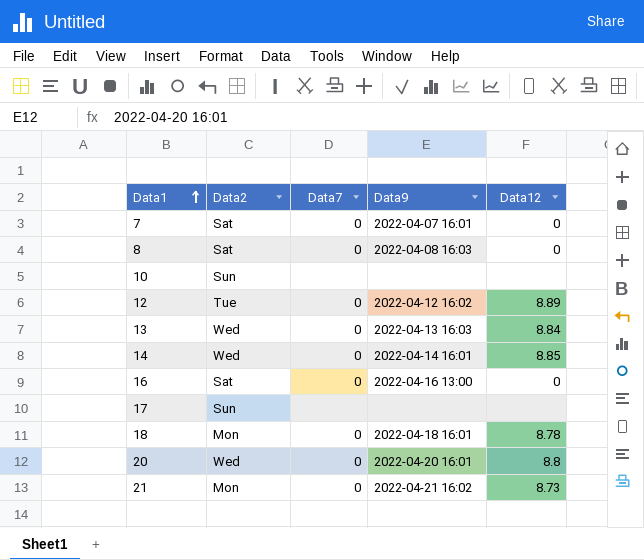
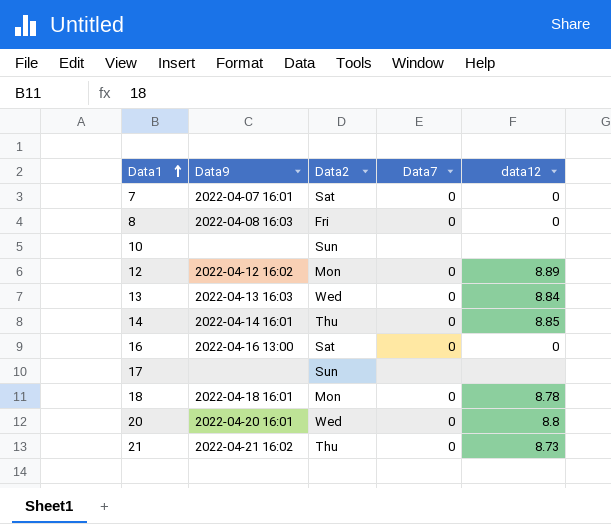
column Data9 | position: 4 -> 2
column name: Data12 -> data12
8 | Data2: Sat -> Fri
12 | Data2: Tue -> Mon
14 | Data2: Wed -> Thu
21 | Data2: Mon -> Thu

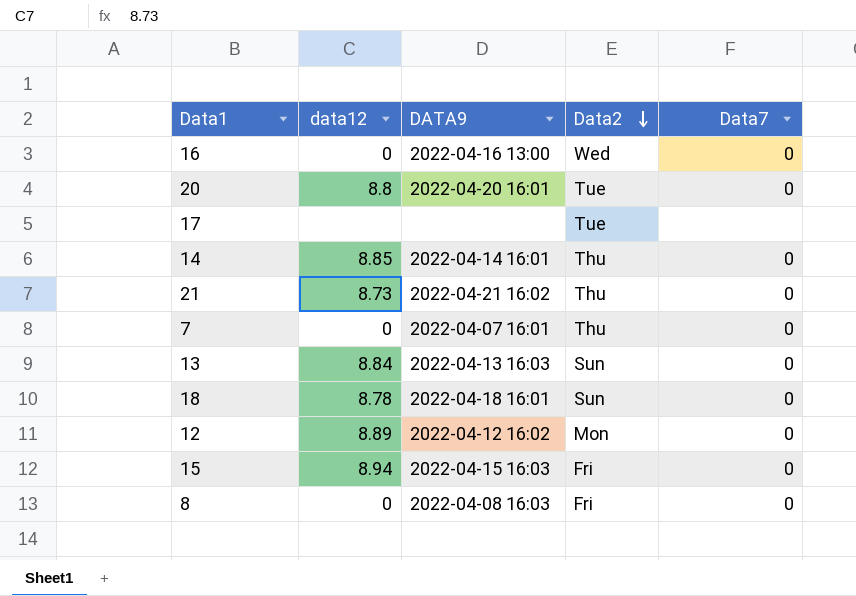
row order: Data1 ascending -> Data2 descending
column data12 | position: 5 -> 2
column name: Data9 -> DATA9
row 10: none | Sun | none | none -> none
16 | Data2: Sat -> Wed
20 | Data2: Wed -> Tue
17 | Data2: Sun -> Tue
7 | Data2: Sat -> Thu
13 | Data2: Wed -> Sun
18 | Data2: Mon -> Sun
row 15: none -> 8.94 | 2022-04-15 16:03 | Fri | 0

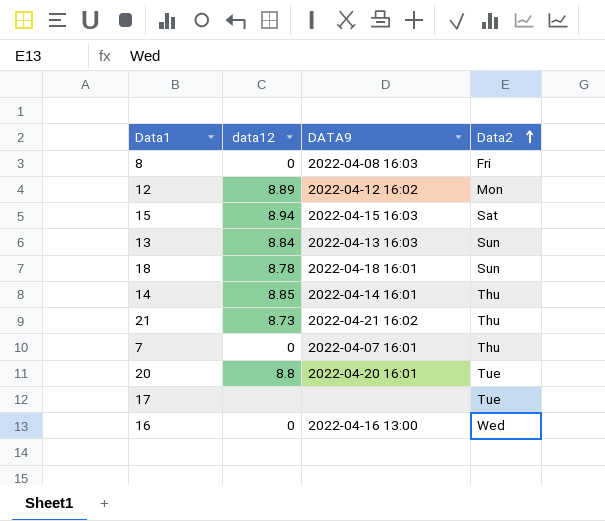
row order: Data2 descending -> Data2 ascending
column Data7 | position: 5 -> none
15 | Data2: Fri -> Sat

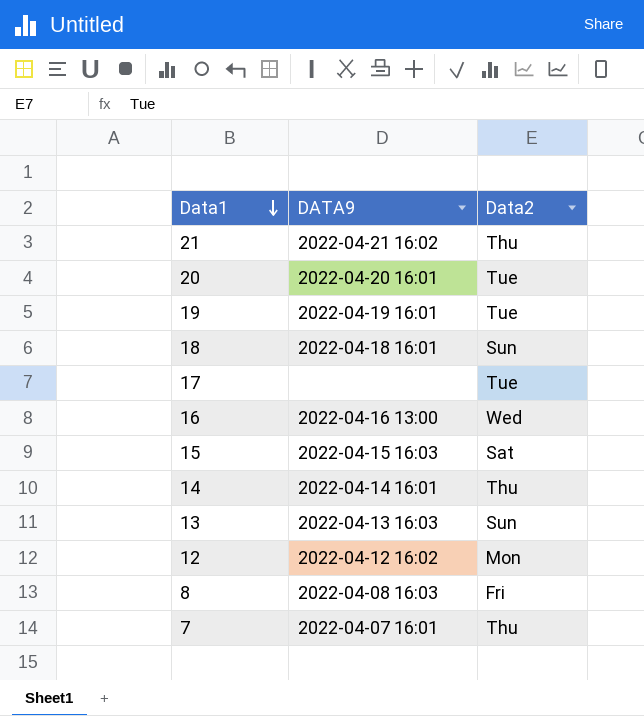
row order: Data2 ascending -> Data1 descending
column data12 | position: 2 -> none
row 19: none -> 2022-04-19 16:01 | Tue

